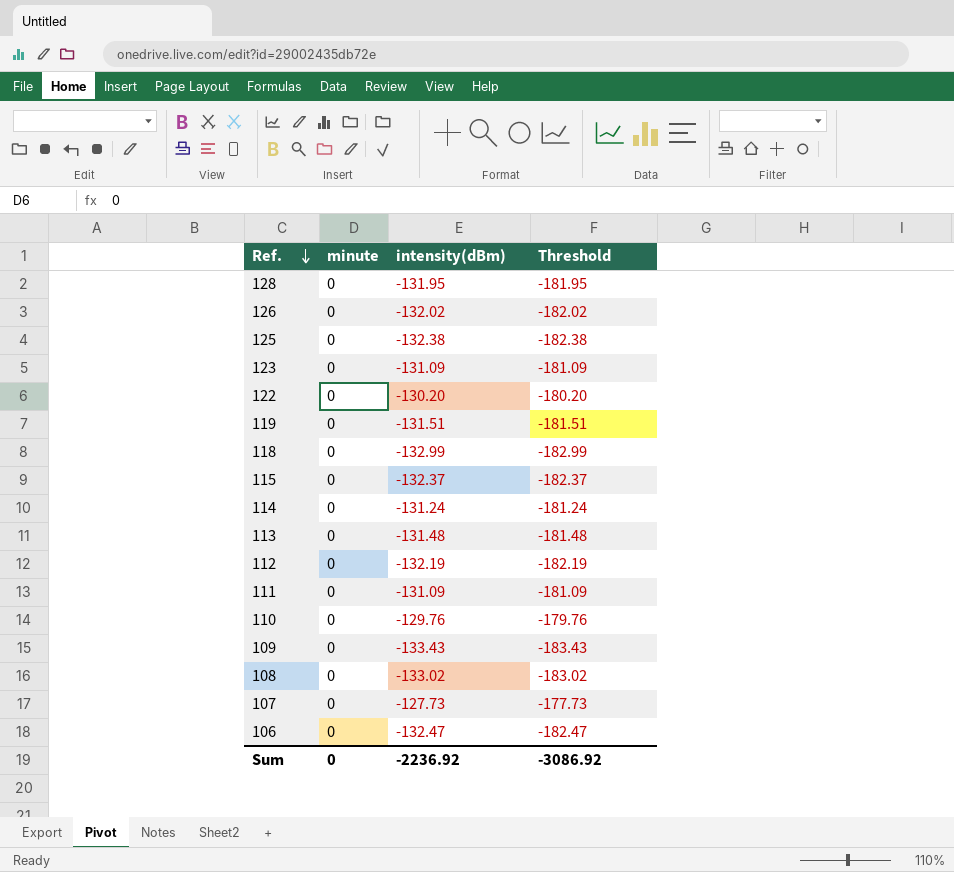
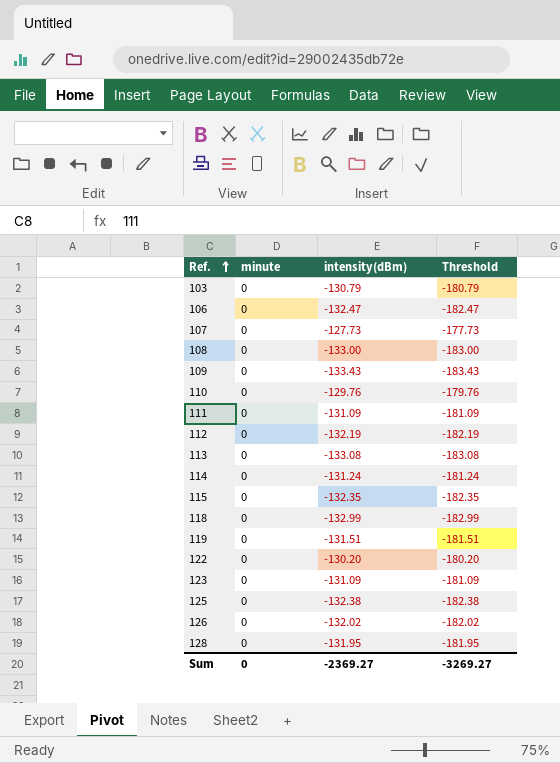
row order: Ref. descending -> Ref. ascending
row 103: none -> 0 | -130.79 | -180.79
108 | intensity(dBm): -133.02 -> -133.00
108 | Threshold: -183.02 -> -183.00
113 | intensity(dBm): -131.48 -> -133.08
113 | Threshold: -181.48 -> -183.08
115 | intensity(dBm): -132.37 -> -132.35
115 | Threshold: -182.37 -> -182.35
Sum | intensity(dBm): -2236.92 -> -2369.27
Sum | Threshold: -3086.92 -> -3269.27

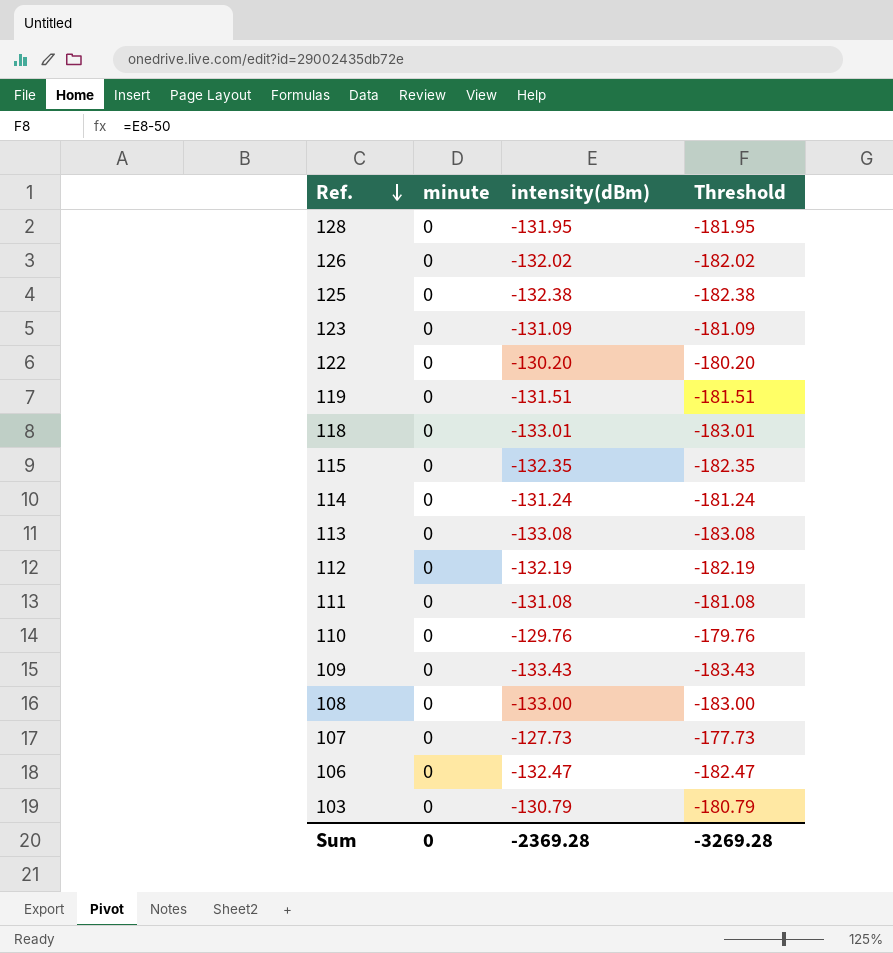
row order: Ref. ascending -> Ref. descending
118 | intensity(dBm): -132.99 -> -133.01
118 | Threshold: -182.99 -> -183.01
111 | intensity(dBm): -131.09 -> -131.08
111 | Threshold: -181.09 -> -181.08
Sum | intensity(dBm): -2369.27 -> -2369.28
Sum | Threshold: -3269.27 -> -3269.28

